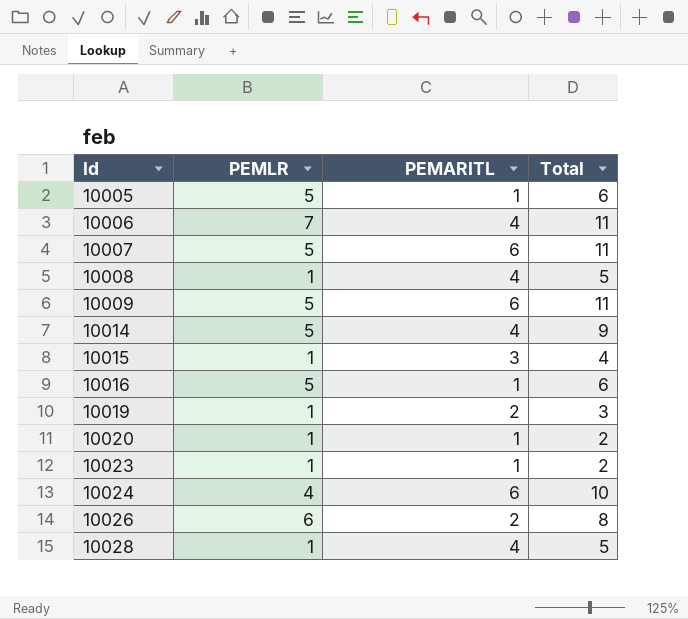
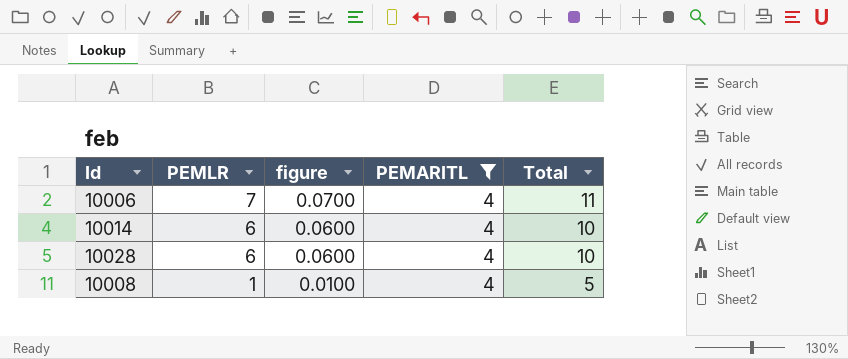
filter: none -> PEMARITL = 4
row order: Id ascending -> PEMLR descending
column figure | formula: none -> [PEMLR] * 0.01
10014 | PEMLR: 5 -> 6
10014 | Total: 9 -> 10
10028 | PEMLR: 1 -> 6
10028 | Total: 5 -> 10

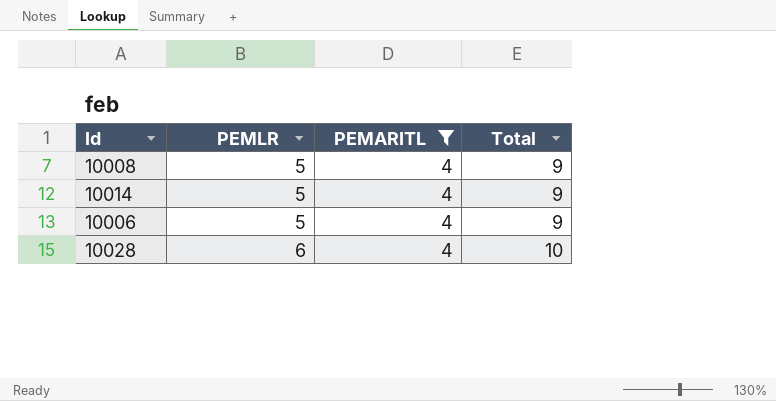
row order: PEMLR descending -> PEMLR ascending
column figure | formula: [PEMLR] * 0.01 -> none
10008 | PEMLR: 1 -> 5
10008 | Total: 5 -> 9
10014 | PEMLR: 6 -> 5
10014 | Total: 10 -> 9
10006 | PEMLR: 7 -> 5
10006 | Total: 11 -> 9

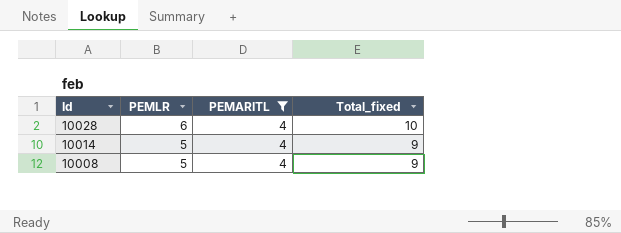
row order: PEMLR ascending -> Id descending
column name: Total -> Total_fixed
row 10006: 5 | 4 | 9 -> none

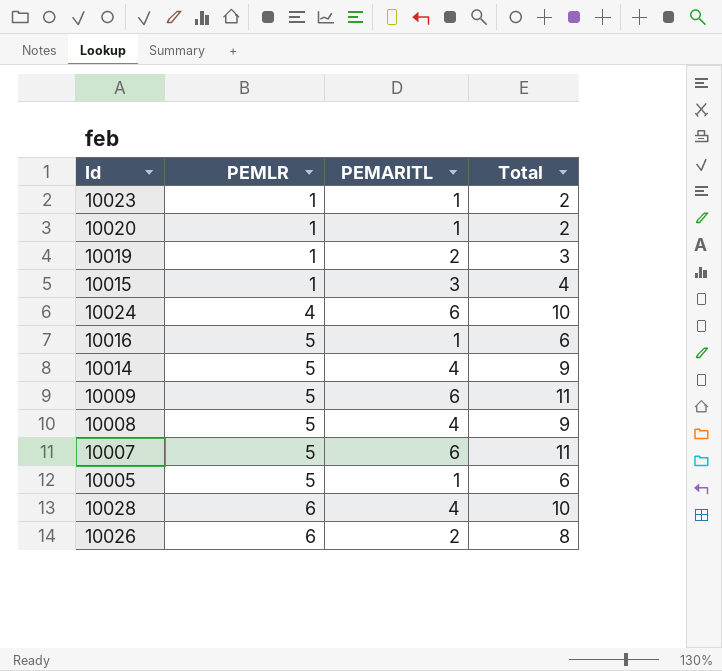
filter: PEMARITL = 4 -> none
row order: Id descending -> PEMLR ascending
column name: Total_fixed -> Total

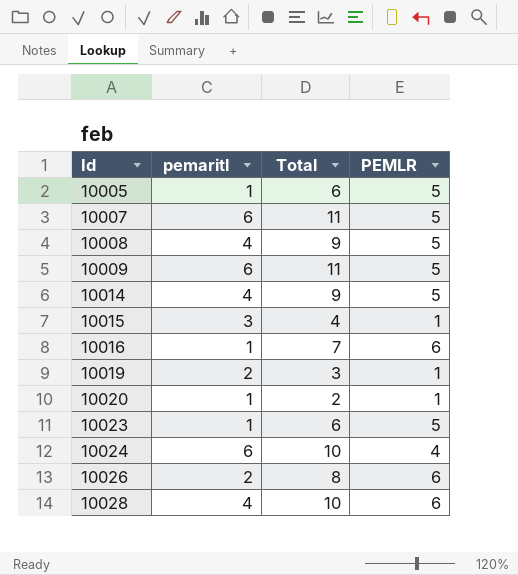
row order: PEMLR ascending -> Id ascending
column name: PEMARITL -> pemaritl
column PEMLR | position: 2 -> 4
10016 | Total: 6 -> 7
10016 | PEMLR: 5 -> 6
10023 | Total: 2 -> 6
10023 | PEMLR: 1 -> 5

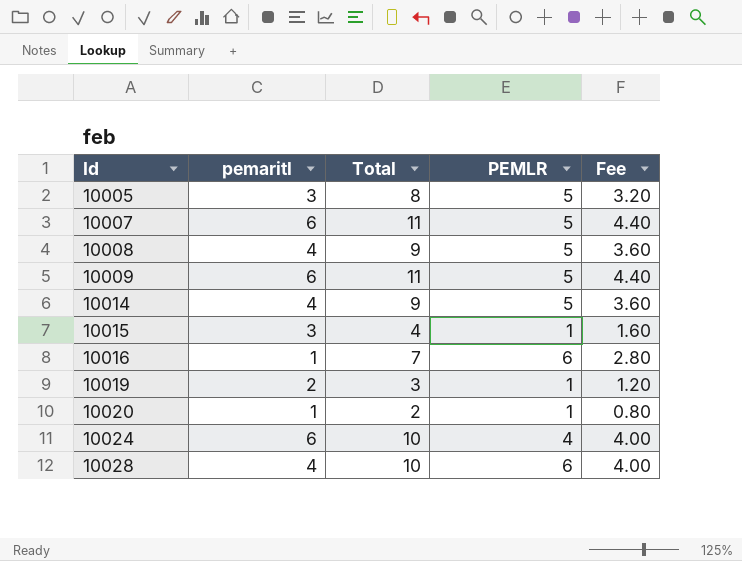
column Fee | formula: none -> [Total] * 0.4
row 10023: 1 | 6 | 5 -> none
row 10026: 2 | 8 | 6 -> none
10005 | pemaritl: 1 -> 3
10005 | Total: 6 -> 8

